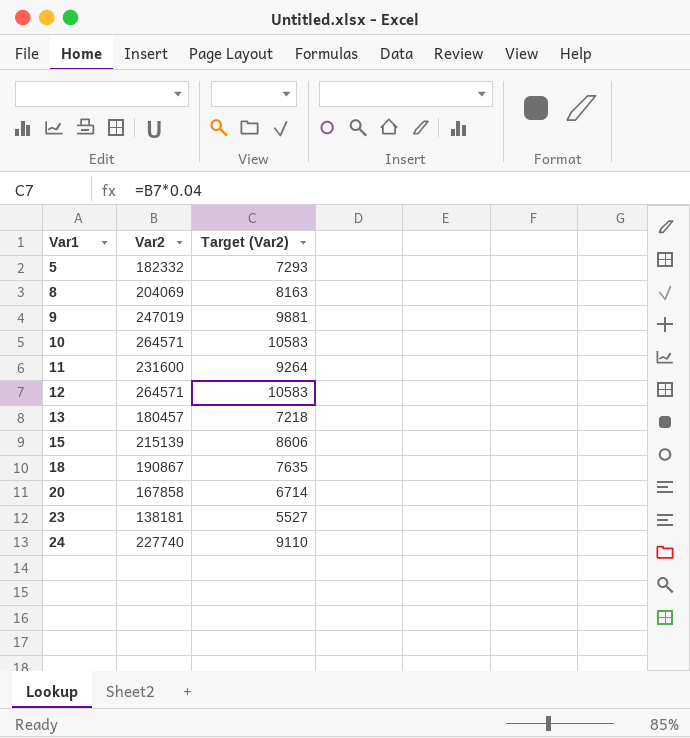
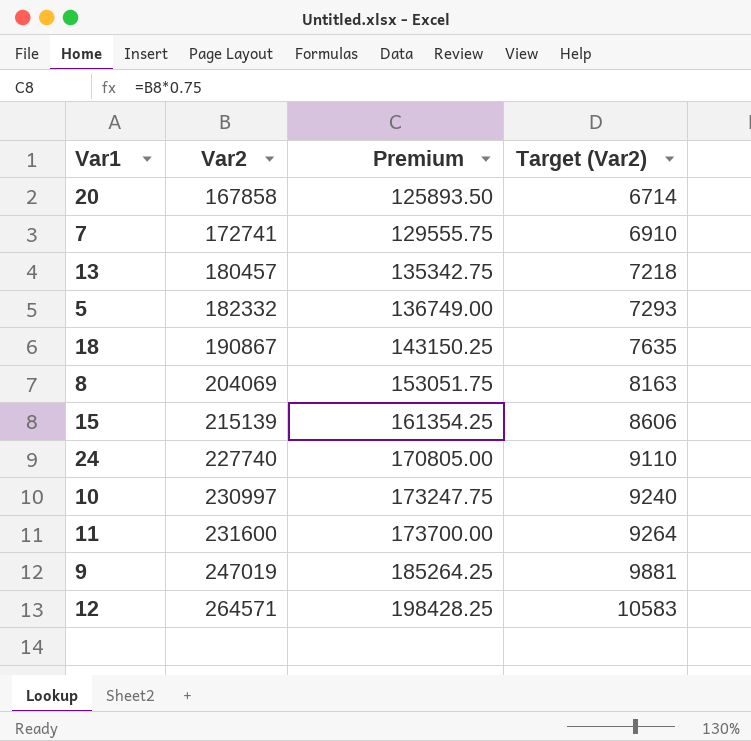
row order: Var1 ascending -> Var2 ascending
column Premium | formula: none -> [Var2] * 0.75
row 23: 138181 | 5527 -> none
row 7: none -> 172741 | 129555.75 | 6910
10 | Var2: 264571 -> 230997
10 | Target (Var2): 10583 -> 9240

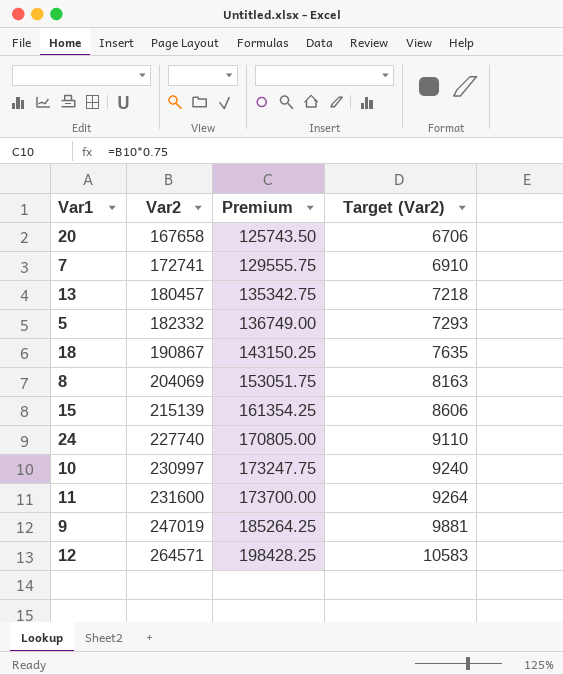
20 | Var2: 167858 -> 167658
20 | Premium: 125893.50 -> 125743.50
20 | Target (Var2): 6714 -> 6706

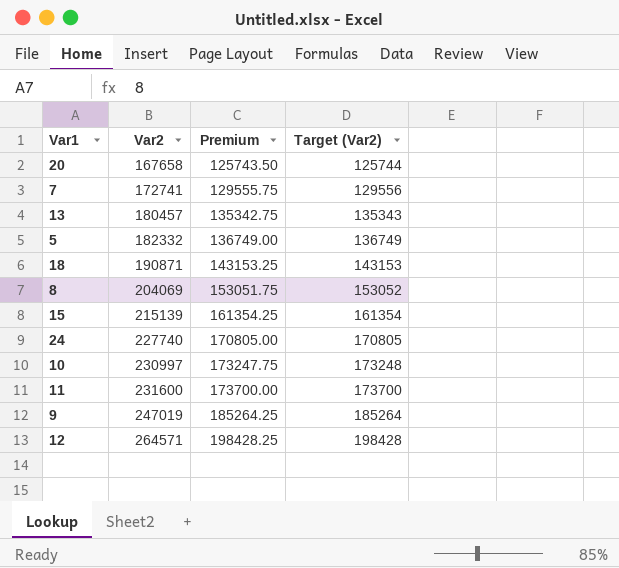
column Target (Var2) | formula: [Var2] * 0.04 -> [Var2] * 0.75
18 | Var2: 190867 -> 190871
18 | Premium: 143150.25 -> 143153.25

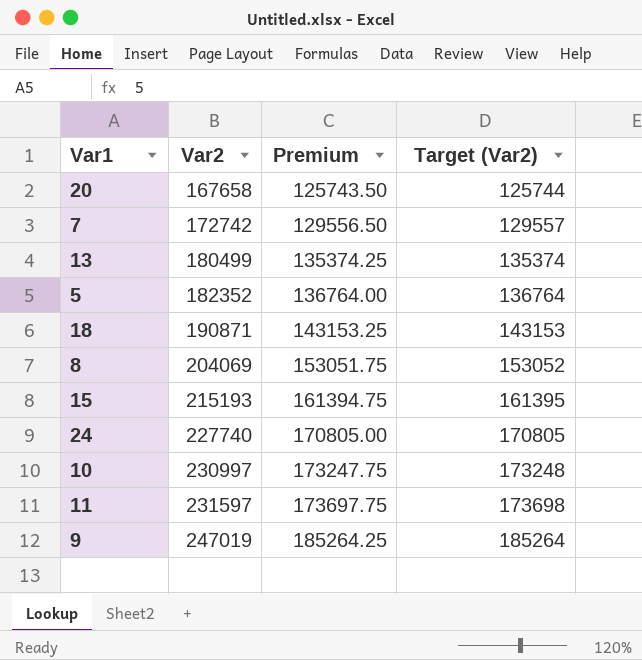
row 12: 264571 | 198428.25 | 198428 -> none
7 | Var2: 172741 -> 172742
7 | Premium: 129555.75 -> 129556.50
7 | Target (Var2): 129556 -> 129557
13 | Var2: 180457 -> 180499
13 | Premium: 135342.75 -> 135374.25
13 | Target (Var2): 135343 -> 135374
5 | Var2: 182332 -> 182352
5 | Premium: 136749.00 -> 136764.00
5 | Target (Var2): 136749 -> 136764
15 | Var2: 215139 -> 215193
15 | Premium: 161354.25 -> 161394.75
15 | Target (Var2): 161354 -> 161395
11 | Var2: 231600 -> 231597
11 | Premium: 173700.00 -> 173697.75
11 | Target (Var2): 173700 -> 173698

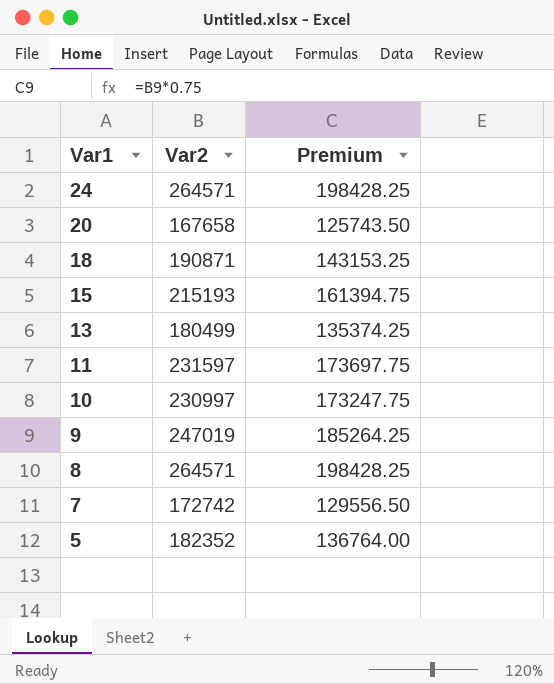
row order: Var2 ascending -> Var1 descending
column Target (Var2) | formula: [Var2] * 0.75 -> none
24 | Var2: 227740 -> 264571
24 | Premium: 170805.00 -> 198428.25
8 | Var2: 204069 -> 264571
8 | Premium: 153051.75 -> 198428.25

